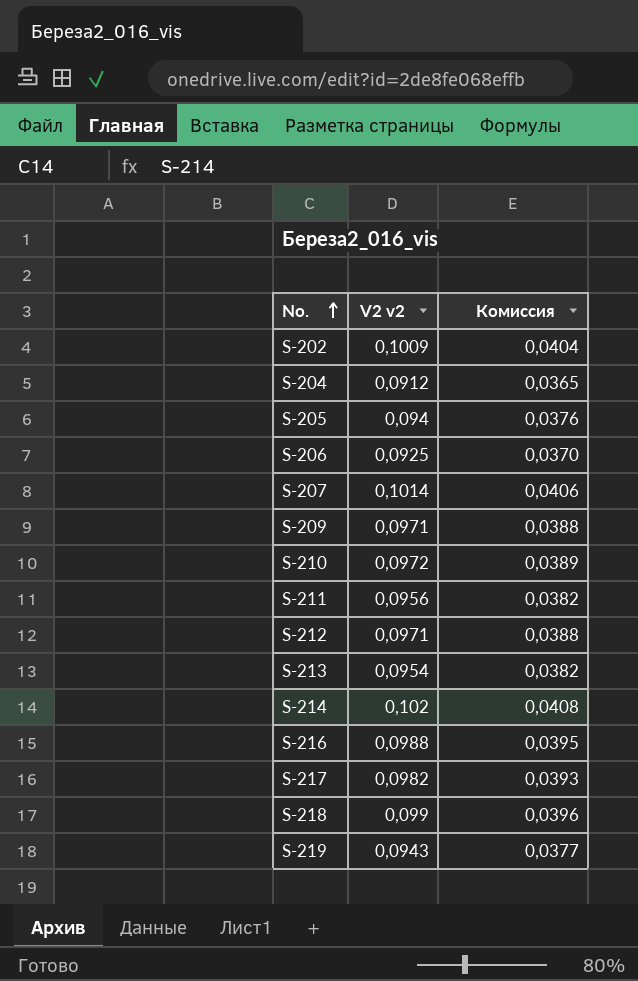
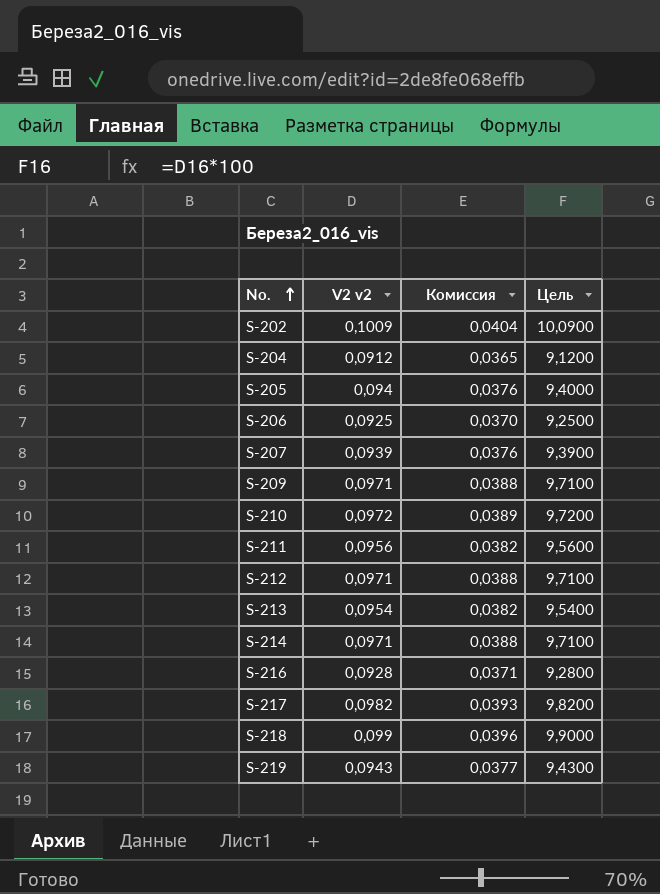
column Цель | formula: none -> [V2 v2] * 100
S-207 | V2 v2: 0,1014 -> 0,0939
S-207 | Комиссия: 0,0406 -> 0,0376
S-214 | V2 v2: 0,102 -> 0,0971
S-214 | Комиссия: 0,0408 -> 0,0388
S-216 | V2 v2: 0,0988 -> 0,0928
S-216 | Комиссия: 0,0395 -> 0,0371

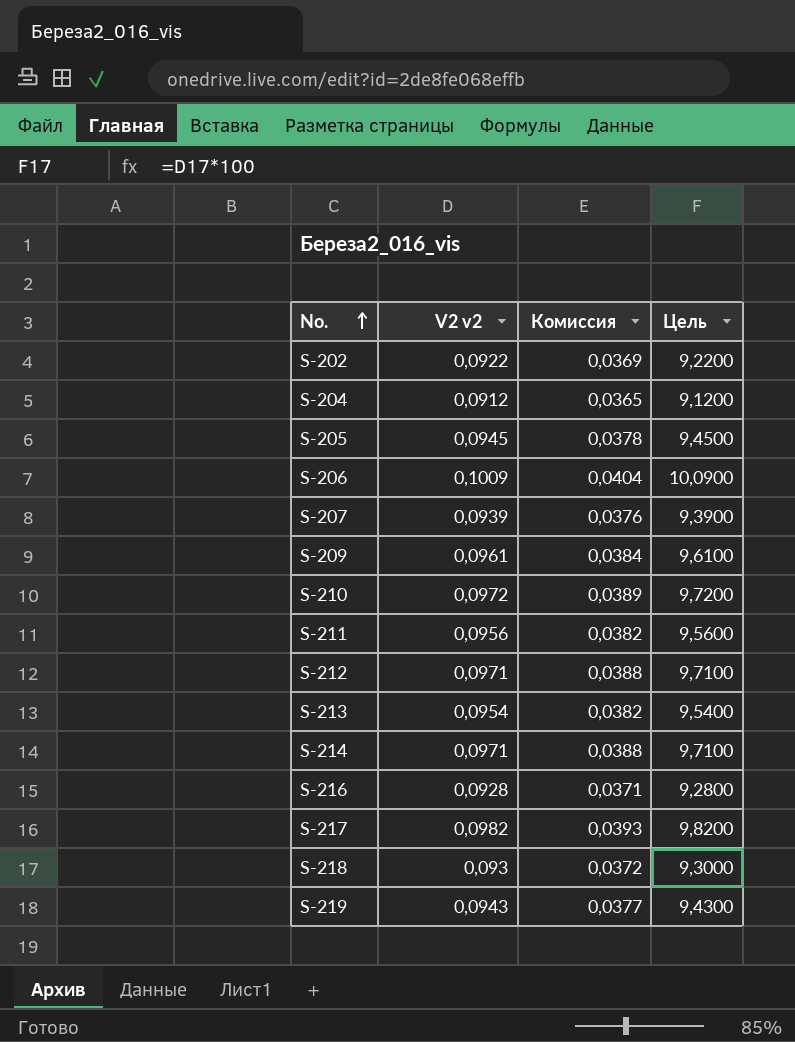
S-202 | V2 v2: 0,1009 -> 0,0922
S-202 | Комиссия: 0,0404 -> 0,0369
S-202 | Цель: 10,0900 -> 9,2200
S-205 | V2 v2: 0,094 -> 0,0945
S-205 | Комиссия: 0,0376 -> 0,0378
S-205 | Цель: 9,4000 -> 9,4500
S-206 | V2 v2: 0,0925 -> 0,1009
S-206 | Комиссия: 0,0370 -> 0,0404
S-206 | Цель: 9,2500 -> 10,0900
S-209 | V2 v2: 0,0971 -> 0,0961
S-209 | Комиссия: 0,0388 -> 0,0384
S-209 | Цель: 9,7100 -> 9,6100
S-218 | V2 v2: 0,099 -> 0,093
S-218 | Комиссия: 0,0396 -> 0,0372
S-218 | Цель: 9,9000 -> 9,3000

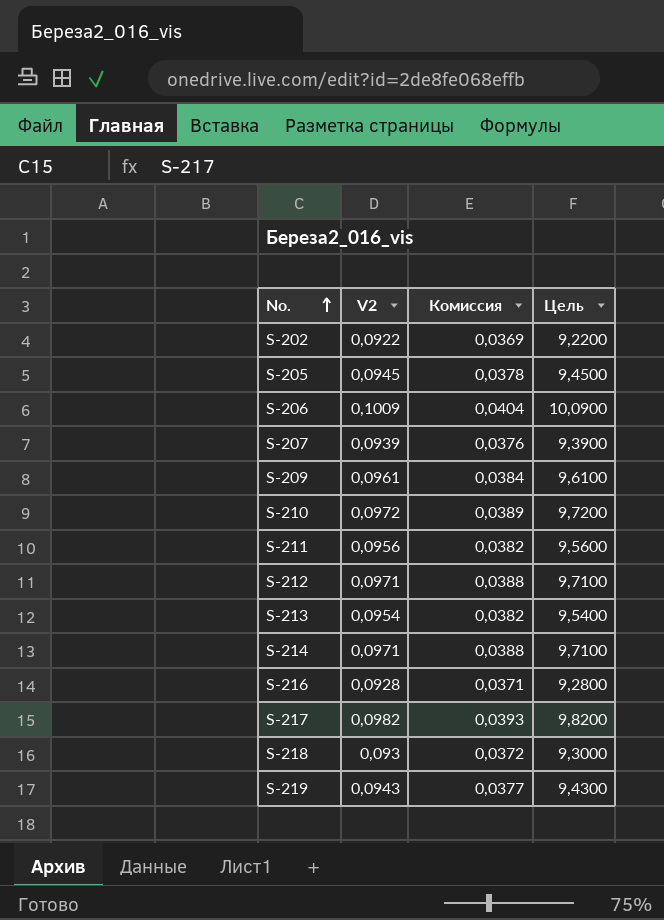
column name: V2 v2 -> V2
row S-204: 0,0912 | 0,0365 | 9,1200 -> none

